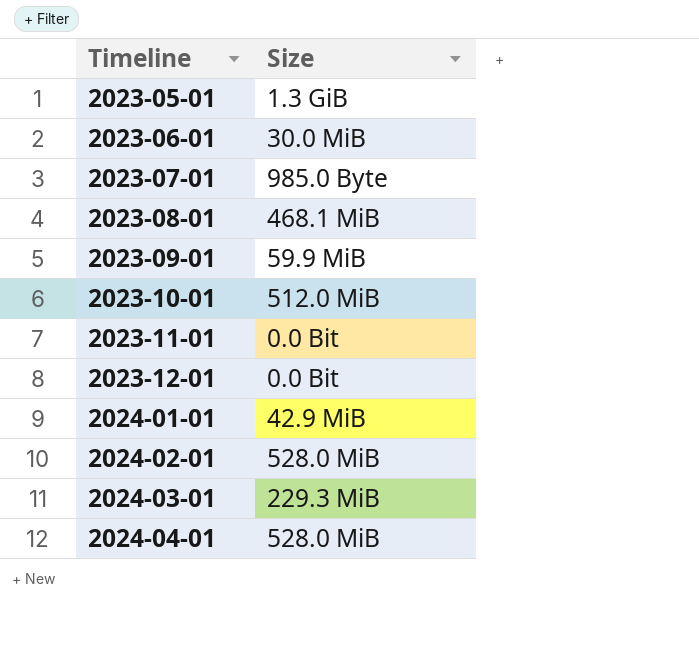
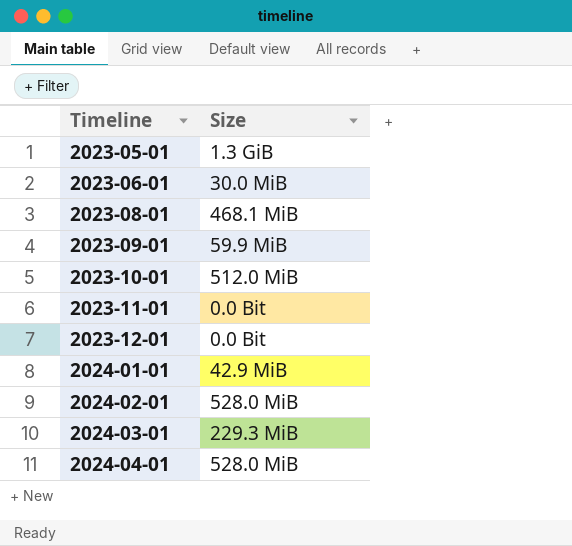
row 2023-07-01: 985.0 Byte -> none

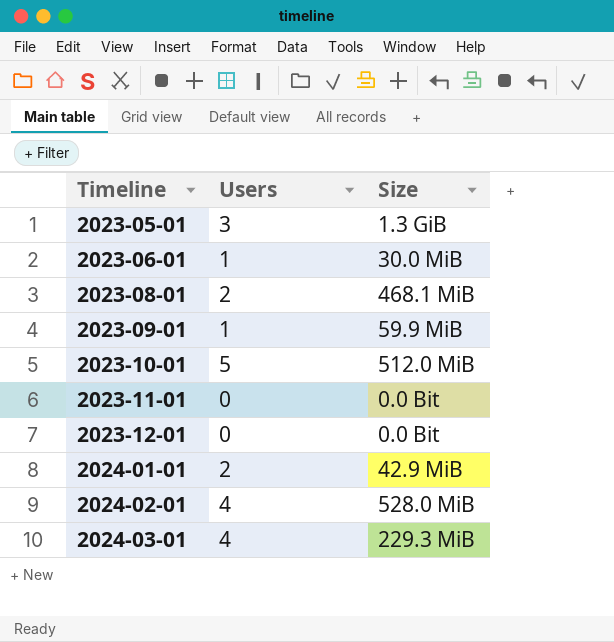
column Users | position: none -> 2
row 2024-04-01: 528.0 MiB -> none

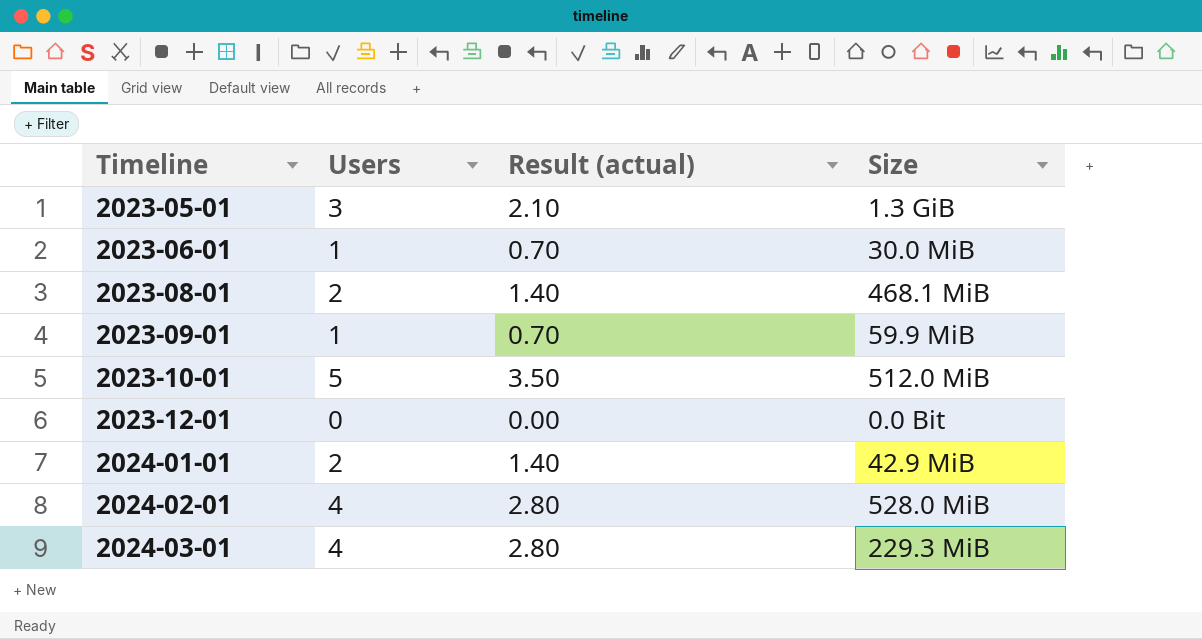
column Result (actual) | formula: none -> [Users] * 0.7
row 2023-11-01: 0 | 0.0 Bit -> none

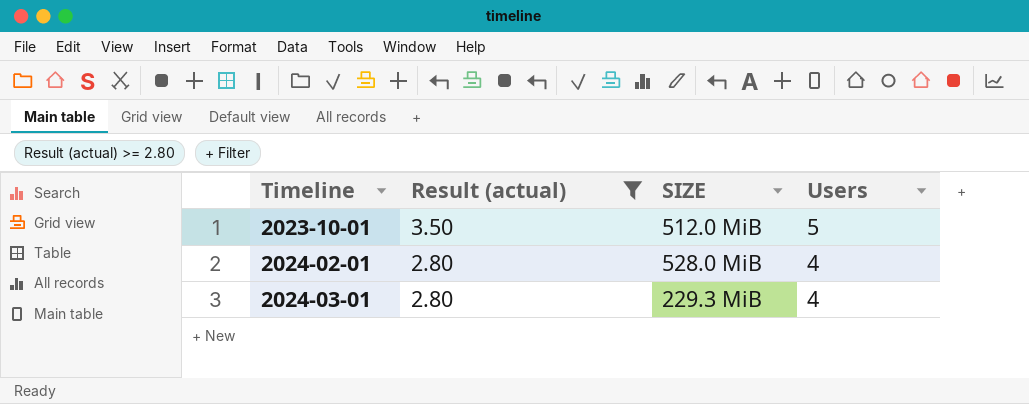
filter: none -> Result (actual) >= 2.80
column name: Size -> SIZE
column Users | position: 2 -> 4

